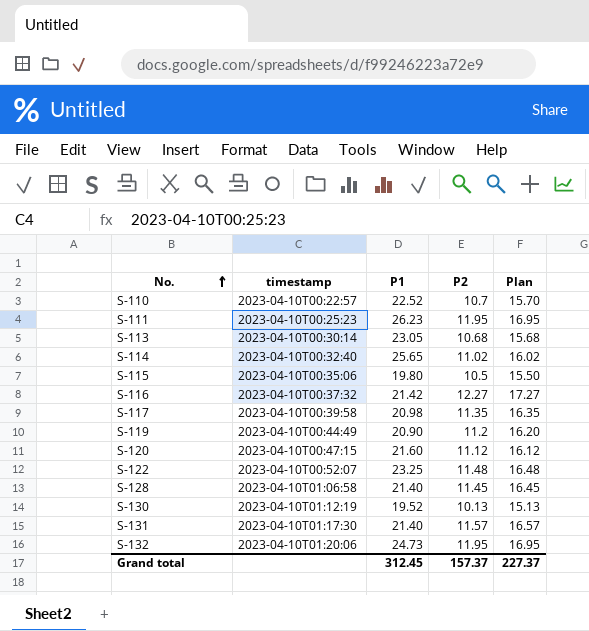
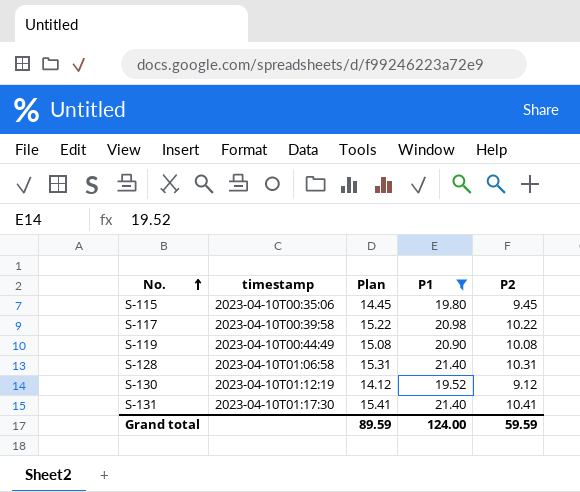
filter: none -> P1 <= 21.40
column Plan | position: 5 -> 3
S-115 | Plan: 15.50 -> 14.45
S-115 | P2: 10.5 -> 9.45
S-117 | Plan: 16.35 -> 15.22
S-117 | P2: 11.35 -> 10.22
S-119 | Plan: 16.20 -> 15.08
S-119 | P2: 11.2 -> 10.08
S-128 | Plan: 16.45 -> 15.31
S-128 | P2: 11.45 -> 10.31
S-130 | Plan: 15.13 -> 14.12
S-130 | P2: 10.13 -> 9.12
S-131 | Plan: 16.57 -> 15.41
S-131 | P2: 11.57 -> 10.41
Grand total | Plan: 227.37 -> 89.59
Grand total | P1: 312.45 -> 124.00
Grand total | P2: 157.37 -> 59.59

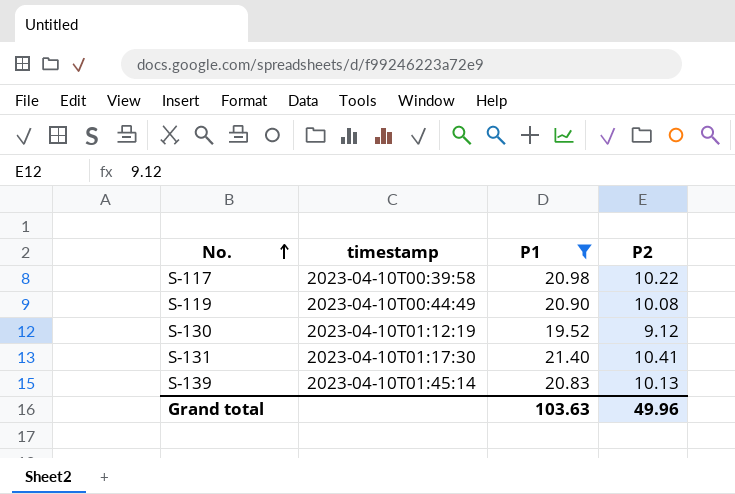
column Plan | formula: [P2] + 5 -> none
row S-115: 2023-04-10T00:35:06 | 14.45 | 19.80 | 9.45 -> none
row S-128: 2023-04-10T01:06:58 | 15.31 | 21.40 | 10.31 -> none
row S-139: none -> 2023-04-10T01:45:14 | 20.83 | 10.13
Grand total | P1: 124.00 -> 103.63
Grand total | P2: 59.59 -> 49.96

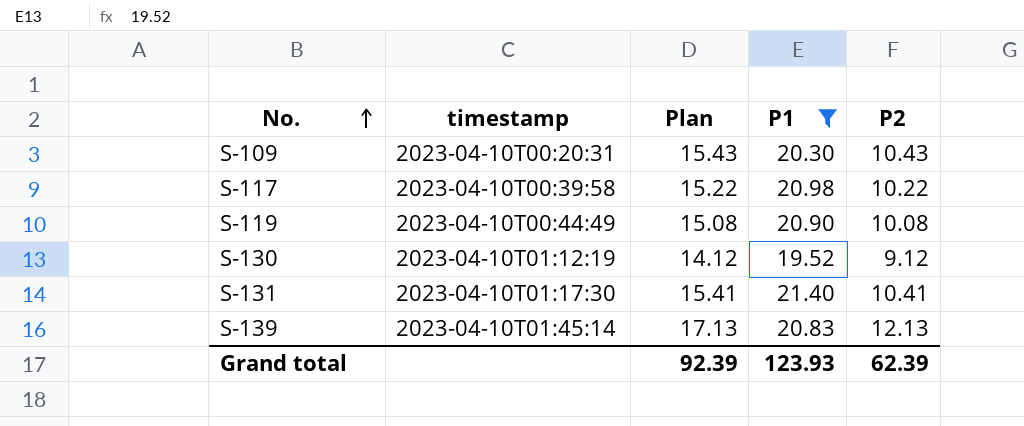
column Plan | formula: none -> [P2] + 5
row S-109: none -> 2023-04-10T00:20:31 | 15.43 | 20.30 | 10.43
S-139 | P2: 10.13 -> 12.13
Grand total | P1: 103.63 -> 123.93
Grand total | P2: 49.96 -> 62.39

